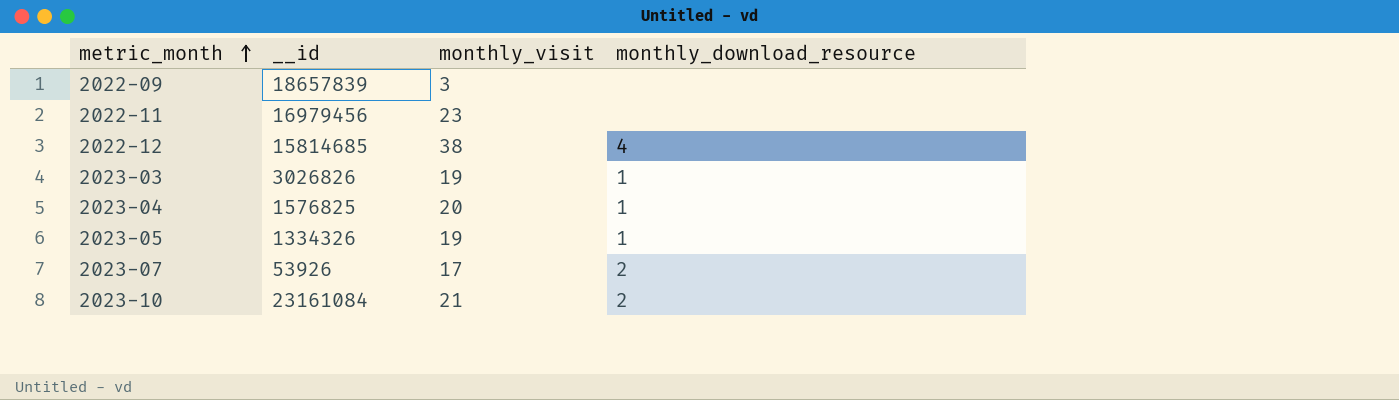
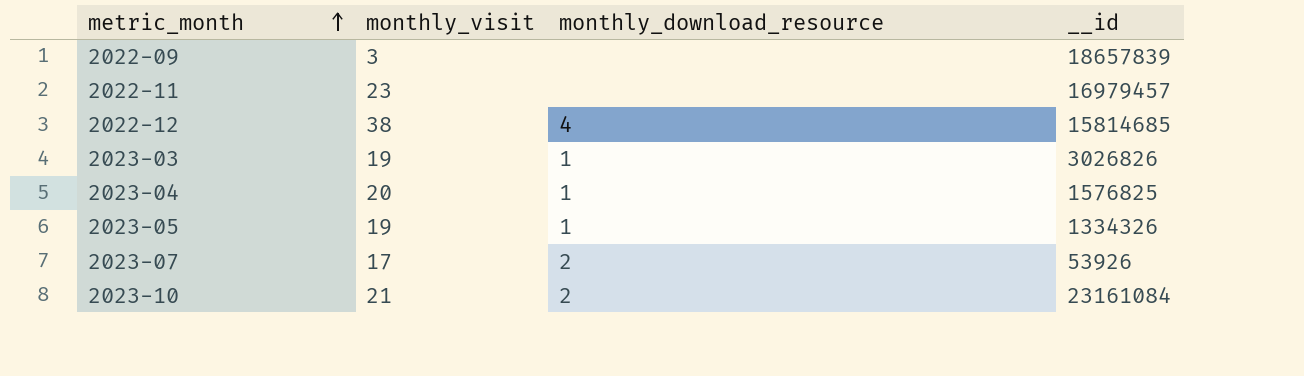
column __id | position: 2 -> 4
2022-11 | __id: 16979456 -> 16979457

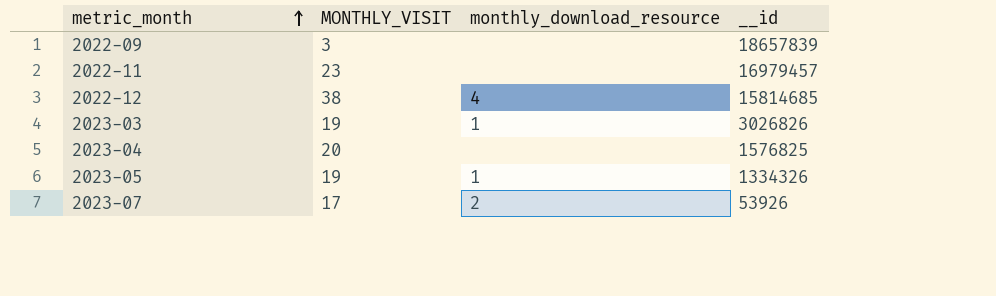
column name: monthly_visit -> MONTHLY_VISIT
row 2023-10: 21 | 2 | 23161084 -> none
2023-04 | monthly_download_resource: 1 -> none

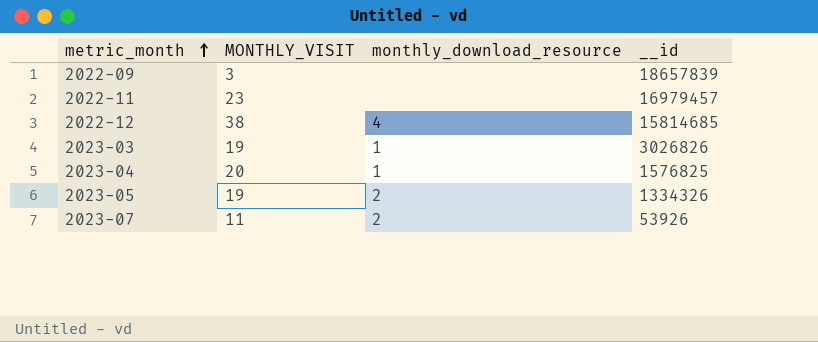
2023-04 | monthly_download_resource: none -> 1
2023-05 | monthly_download_resource: 1 -> 2
2023-07 | MONTHLY_VISIT: 17 -> 11

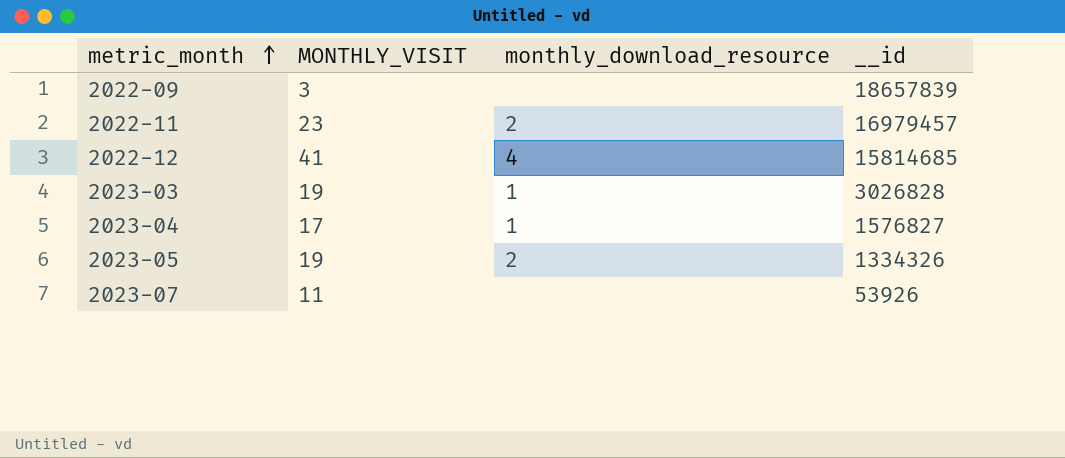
2022-11 | monthly_download_resource: none -> 2
2022-12 | MONTHLY_VISIT: 38 -> 41
2023-03 | __id: 3026826 -> 3026828
2023-04 | MONTHLY_VISIT: 20 -> 17
2023-04 | __id: 1576825 -> 1576827
2023-07 | monthly_download_resource: 2 -> none

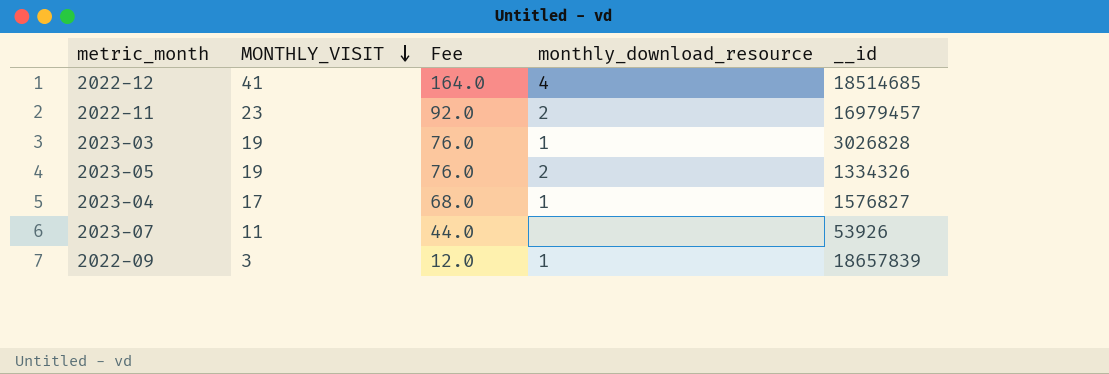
row order: metric_month ascending -> MONTHLY_VISIT descending
column Fee | formula: none -> [MONTHLY_VISIT] * 4
2022-12 | __id: 15814685 -> 18514685
2022-09 | monthly_download_resource: none -> 1

